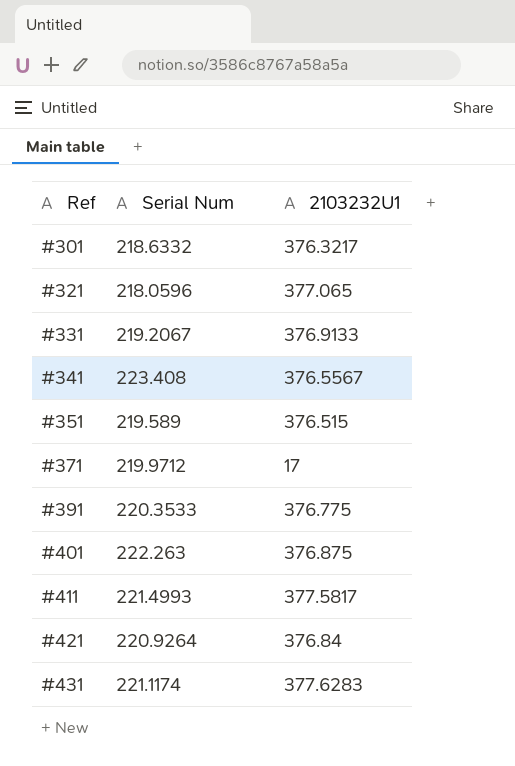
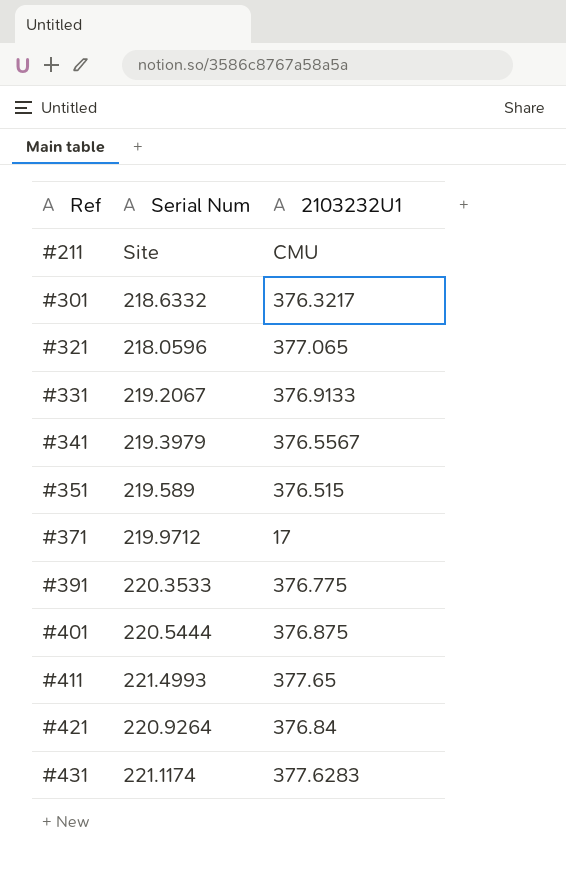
row #211: none -> Site | CMU
#341 | Serial Num: 223.408 -> 219.3979
#401 | Serial Num: 222.263 -> 220.5444
#411 | 2103232U1: 377.5817 -> 377.65

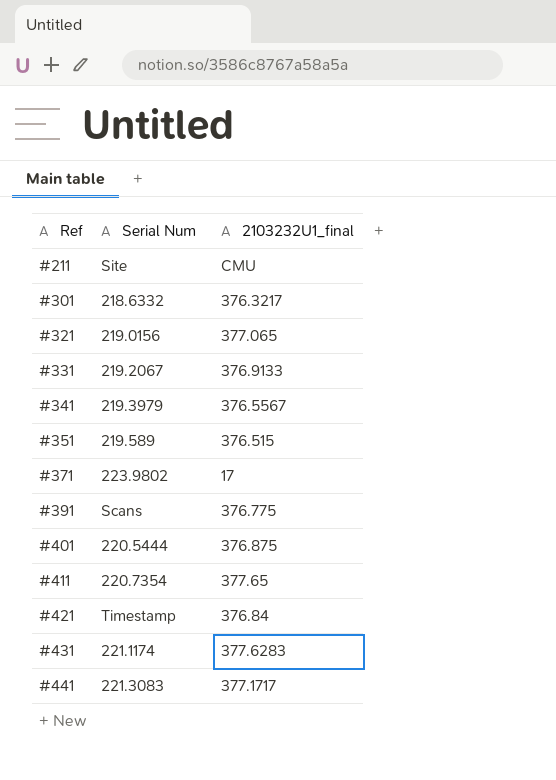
column name: 2103232U1 -> 2103232U1_final
#321 | Serial Num: 218.0596 -> 219.0156
#371 | Serial Num: 219.9712 -> 223.9802
#391 | Serial Num: 220.3533 -> Scans
#411 | Serial Num: 221.4993 -> 220.7354
#421 | Serial Num: 220.9264 -> Timestamp
row #441: none -> 221.3083 | 377.1717

